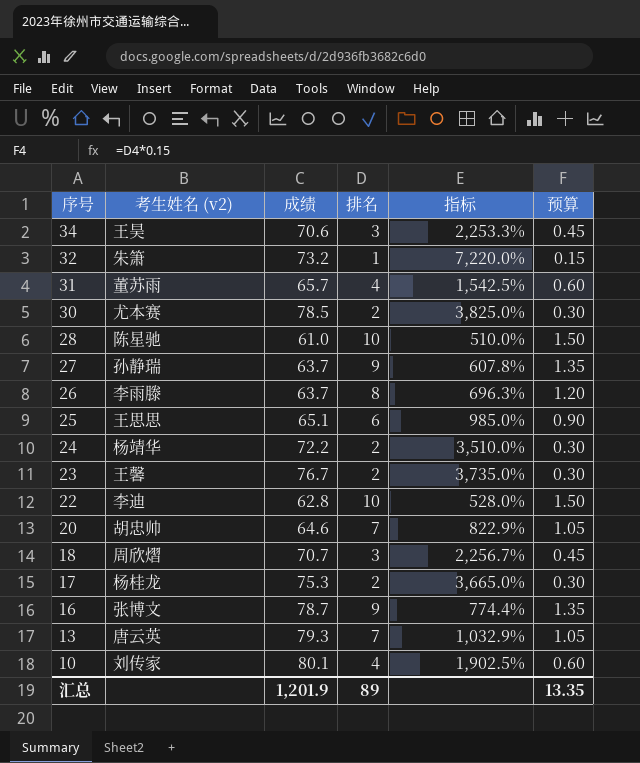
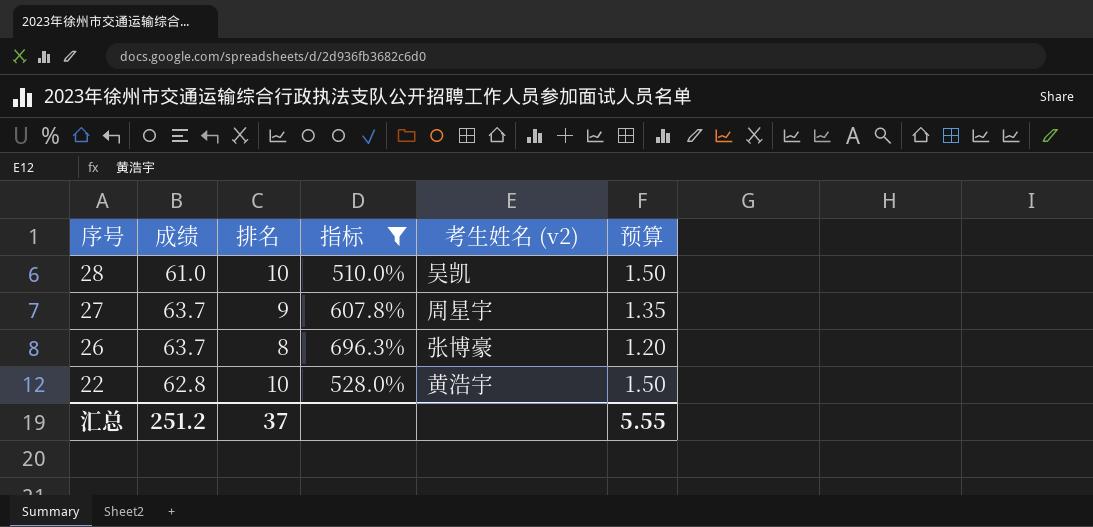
filter: none -> 指标 <= 696.3%
column 考生姓名 (v2) | position: 2 -> 5
28 | 考生姓名 (v2): 陈星驰 -> 吴凯
27 | 考生姓名 (v2): 孙静瑞 -> 周星宇
26 | 考生姓名 (v2): 李雨滕 -> 张博豪
22 | 考生姓名 (v2): 李迪 -> 黄浩宇
汇总 | 成绩: 1,201.9 -> 251.2
汇总 | 排名: 89 -> 37
汇总 | 预算: 13.35 -> 5.55

